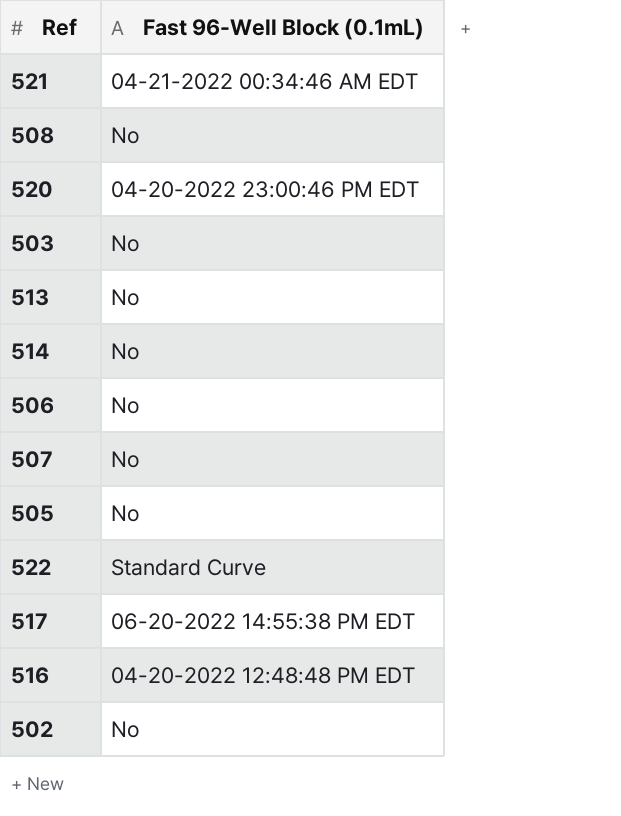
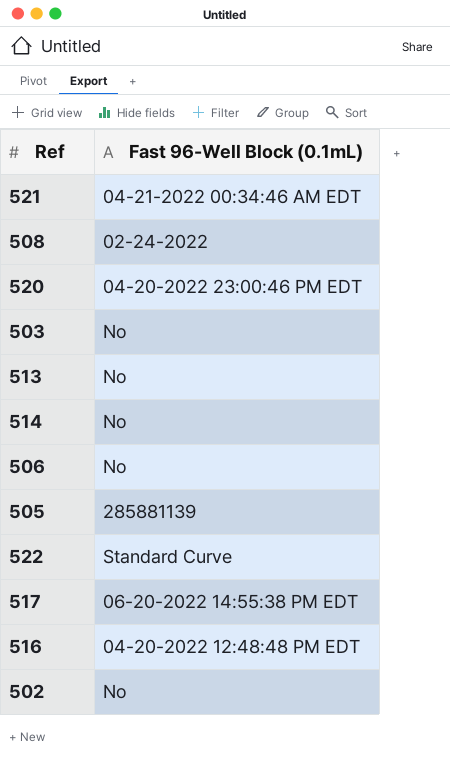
row 507: No -> none
508 | Fast 96-Well Block (0.1mL): No -> 02-24-2022
505 | Fast 96-Well Block (0.1mL): No -> 285881139

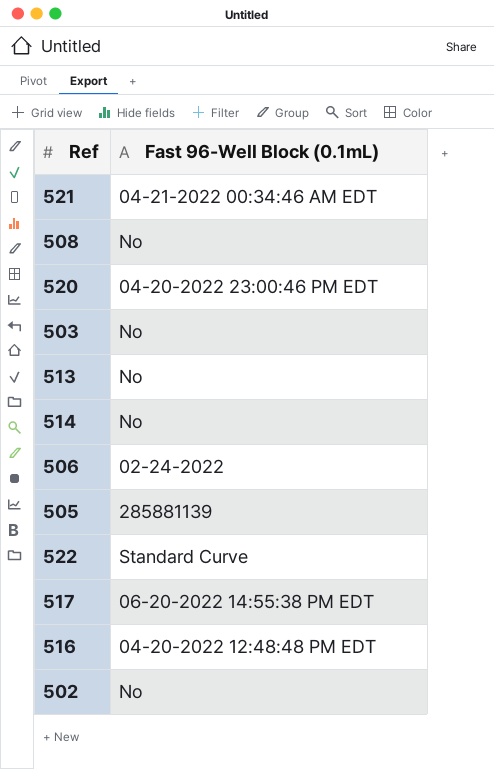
508 | Fast 96-Well Block (0.1mL): 02-24-2022 -> No
506 | Fast 96-Well Block (0.1mL): No -> 02-24-2022

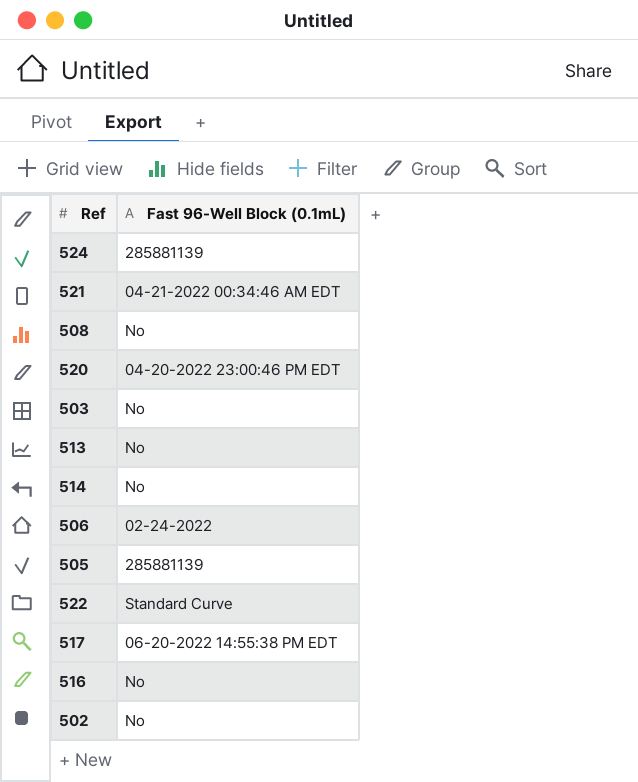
row 524: none -> 285881139
516 | Fast 96-Well Block (0.1mL): 04-20-2022 12:48:48 PM EDT -> No

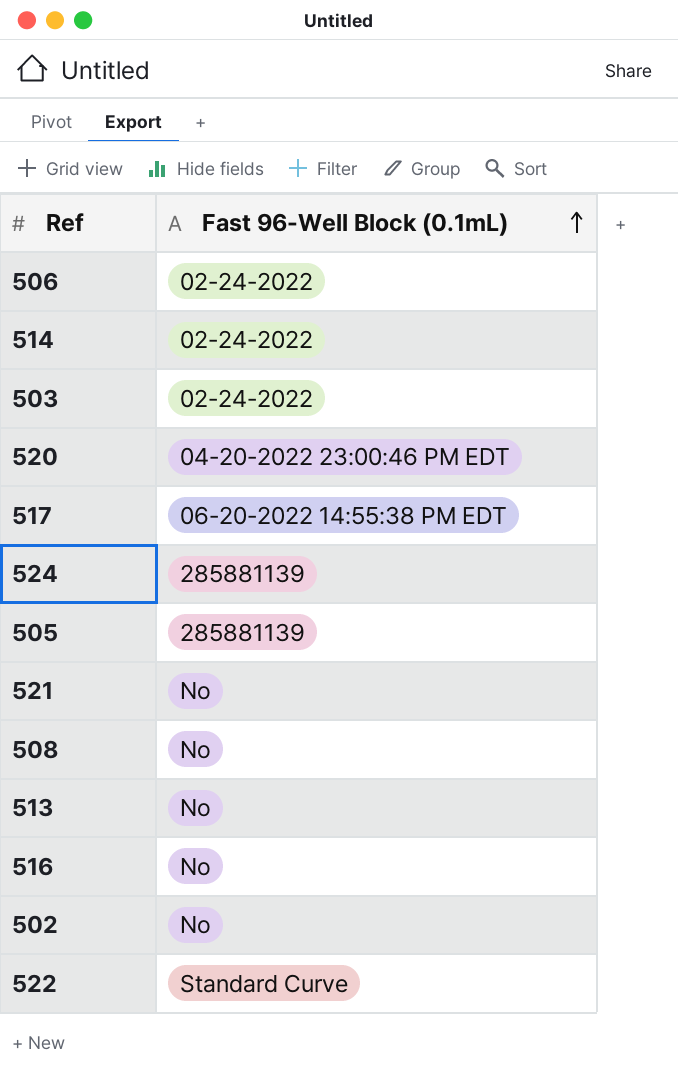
row order: none -> Fast 96-Well Block (0.1mL) ascending
514 | Fast 96-Well Block (0.1mL): No -> 02-24-2022
503 | Fast 96-Well Block (0.1mL): No -> 02-24-2022
521 | Fast 96-Well Block (0.1mL): 04-21-2022 00:34:46 AM EDT -> No

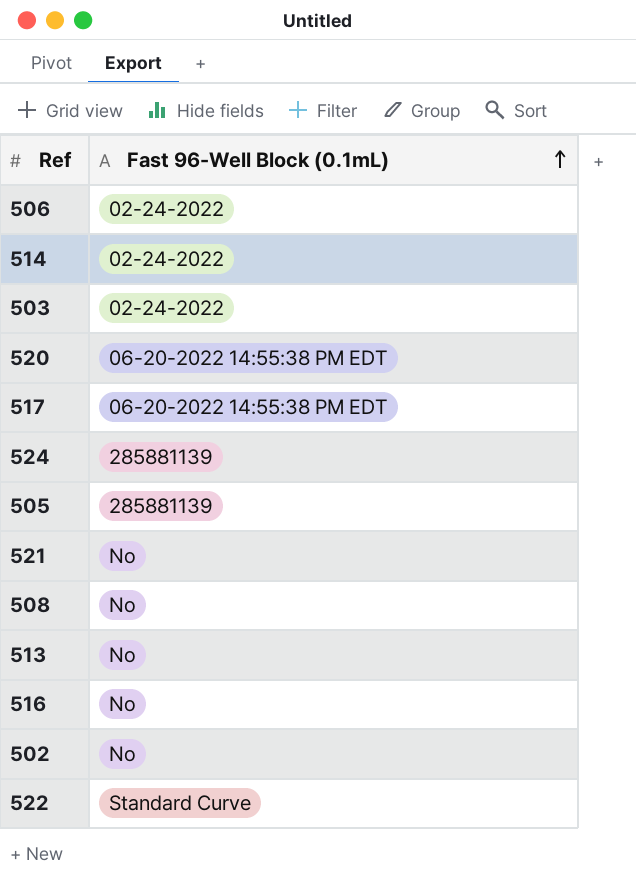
520 | Fast 96-Well Block (0.1mL): 04-20-2022 23:00:46 PM EDT -> 06-20-2022 14:55:38 PM EDT

